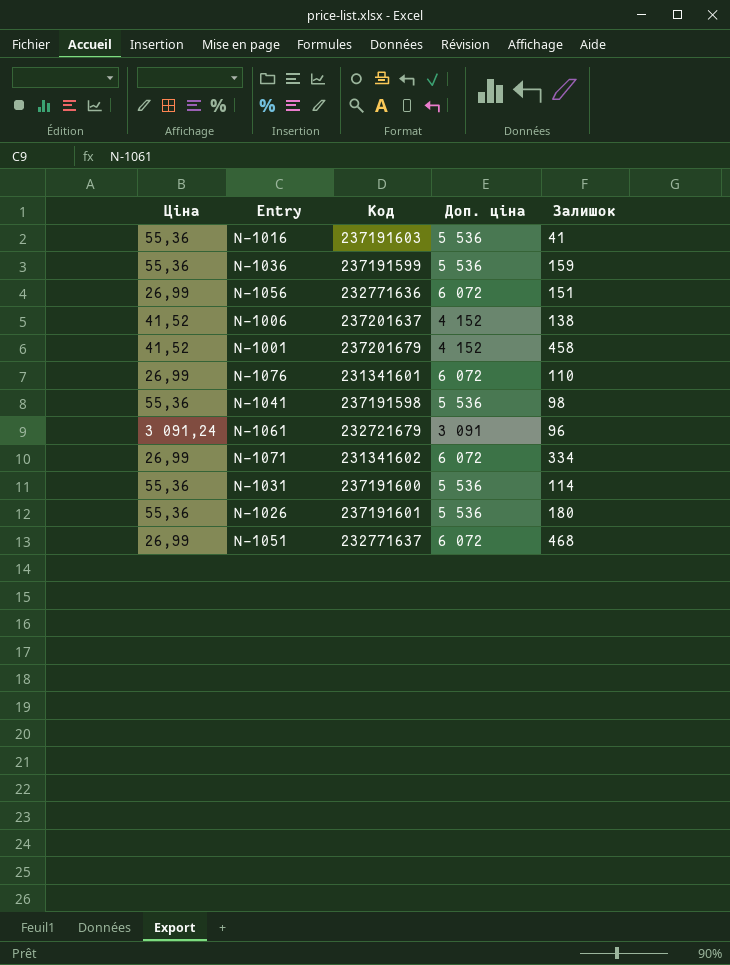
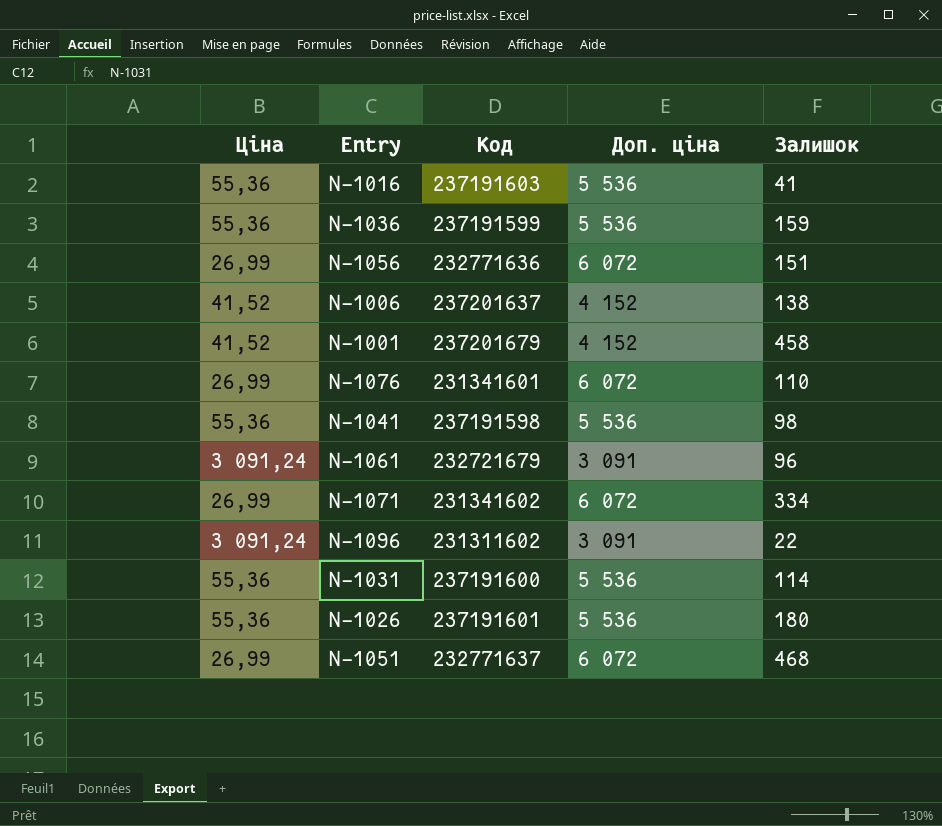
row N-1096: none -> 3 091,24 | 231311602 | 3 091 | 22

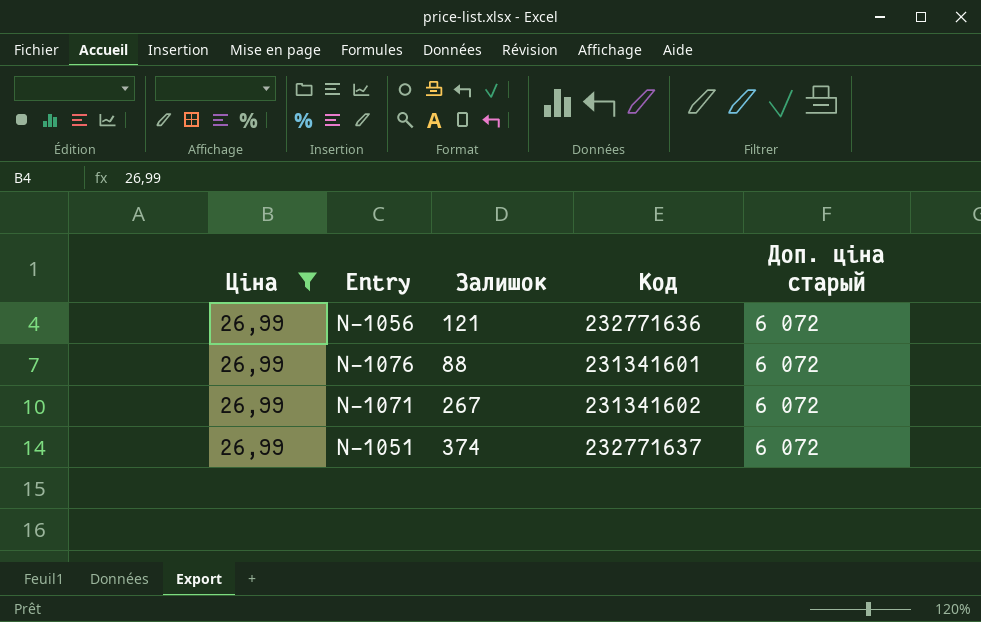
filter: none -> Ціна = 26,99
column Залишок | position: 5 -> 3
column name: Доп. ціна -> Доп. ціна старый
N-1056 | Залишок: 151 -> 121
N-1076 | Залишок: 110 -> 88
N-1071 | Залишок: 334 -> 267
N-1051 | Залишок: 468 -> 374

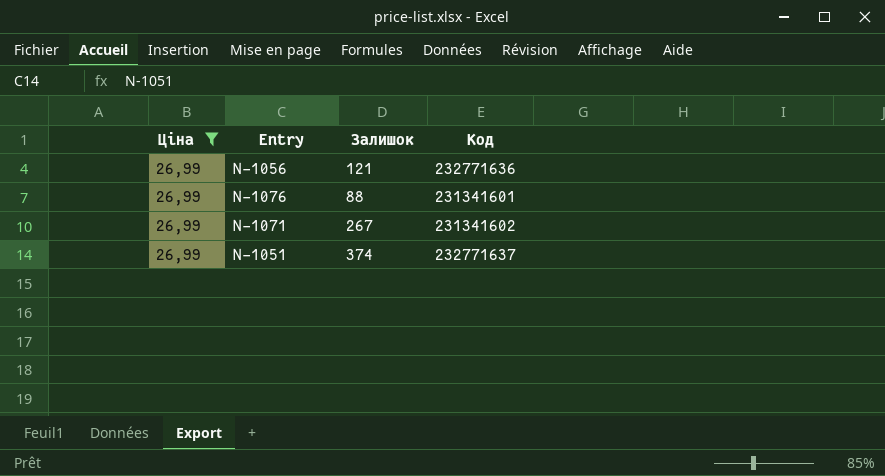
column Доп. ціна старый | position: 5 -> none

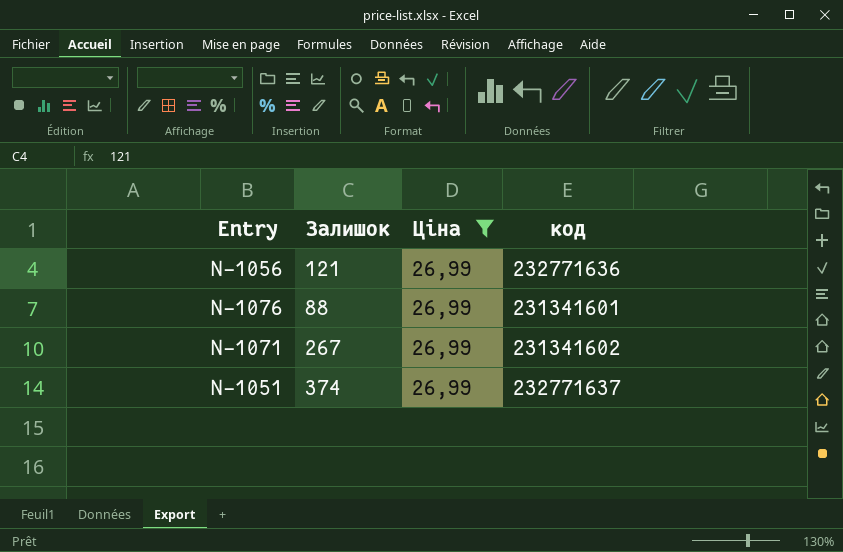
column Ціна | position: 1 -> 3
column name: Код -> код

